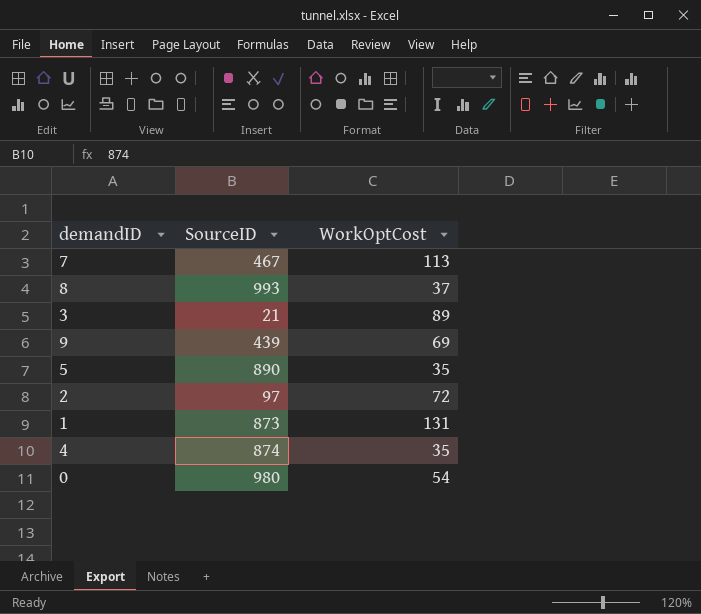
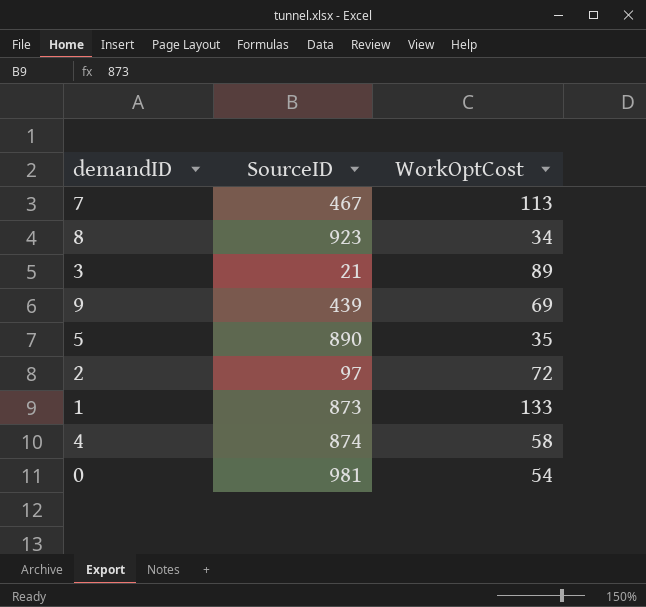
8 | SourceID: 993 -> 923
8 | WorkOptCost: 37 -> 34
1 | WorkOptCost: 131 -> 133
4 | WorkOptCost: 35 -> 58
0 | SourceID: 980 -> 981

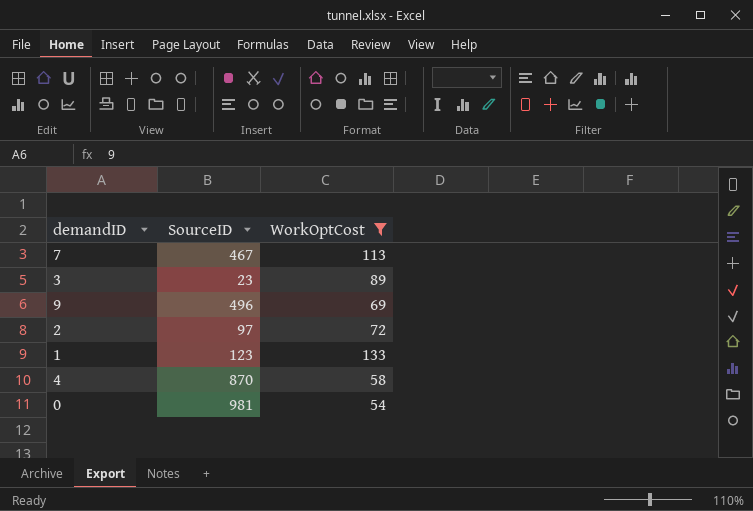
filter: none -> WorkOptCost >= 54
3 | SourceID: 21 -> 23
9 | SourceID: 439 -> 496
1 | SourceID: 873 -> 123
4 | SourceID: 874 -> 870

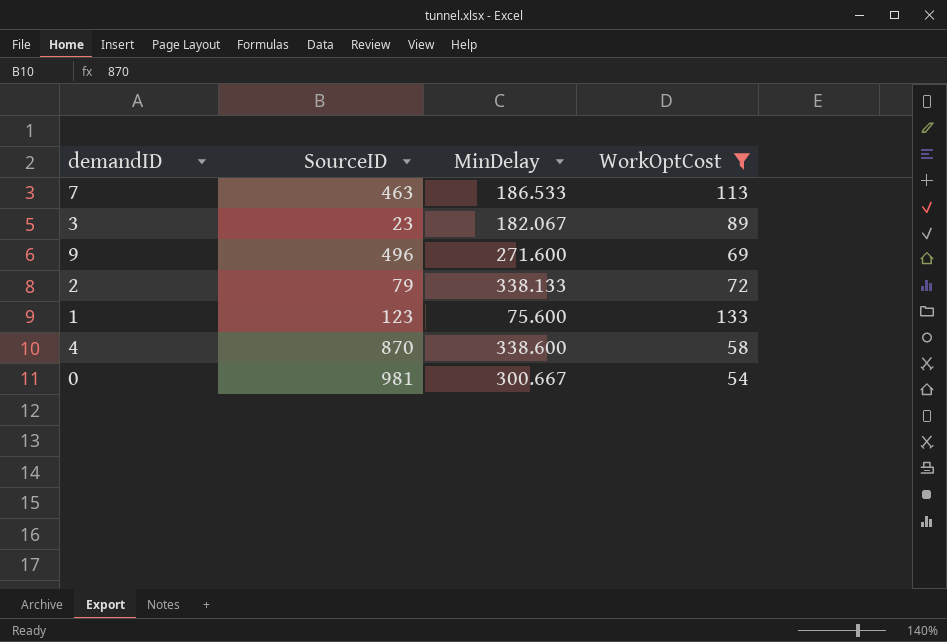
column MinDelay | position: none -> 3
7 | SourceID: 467 -> 463
2 | SourceID: 97 -> 79

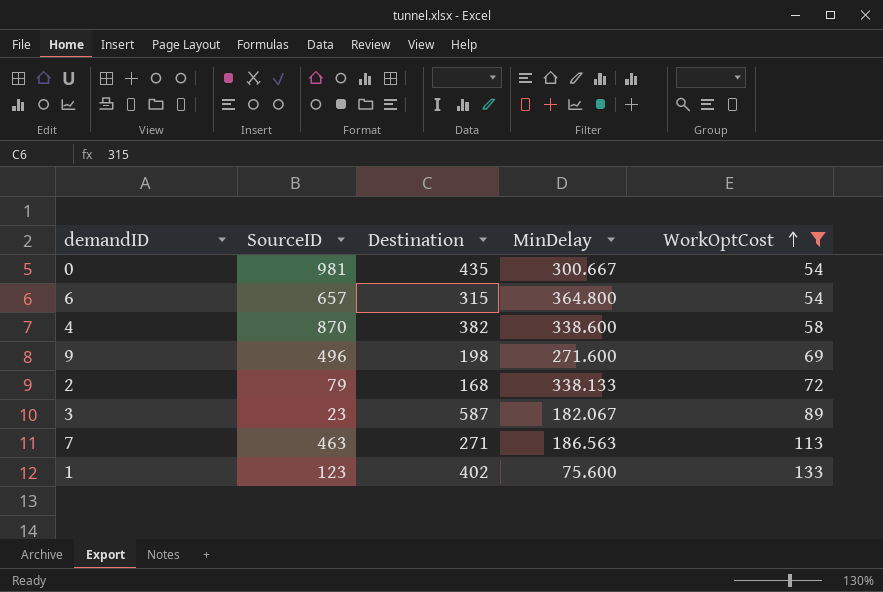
row order: none -> WorkOptCost ascending
column Destination | position: none -> 3
row 6: none -> 657 | 315 | 364.800 | 54
7 | MinDelay: 186.533 -> 186.563

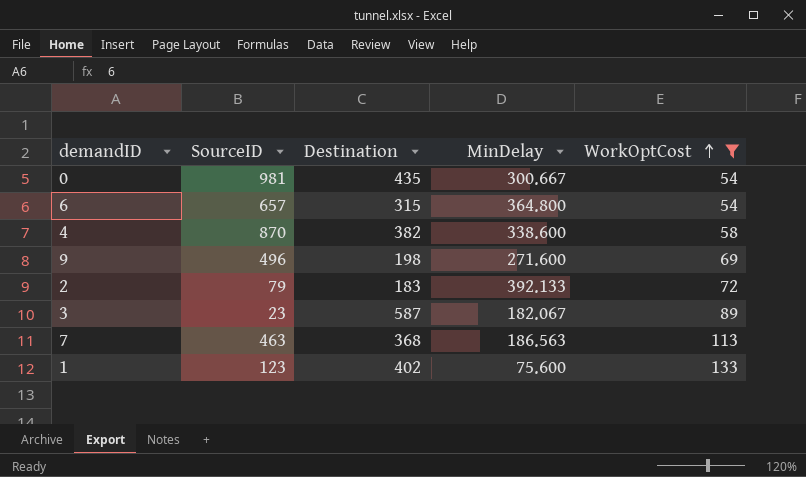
2 | Destination: 168 -> 183
2 | MinDelay: 338.133 -> 392.133
7 | Destination: 271 -> 368

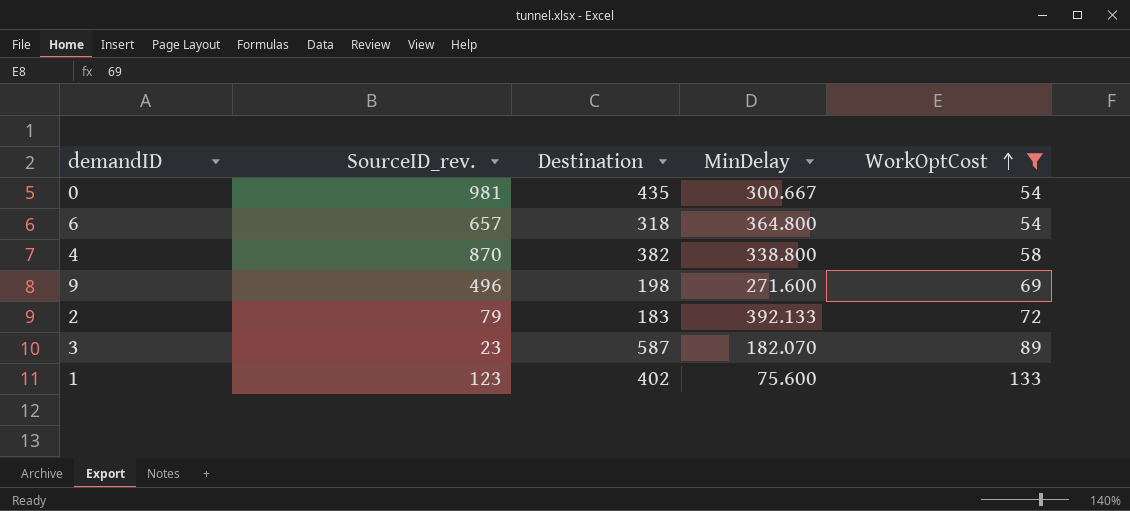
column name: SourceID -> SourceID_rev.
row 7: 463 | 368 | 186.563 | 113 -> none
6 | Destination: 315 -> 318
4 | MinDelay: 338.600 -> 338.800
3 | MinDelay: 182.067 -> 182.070

